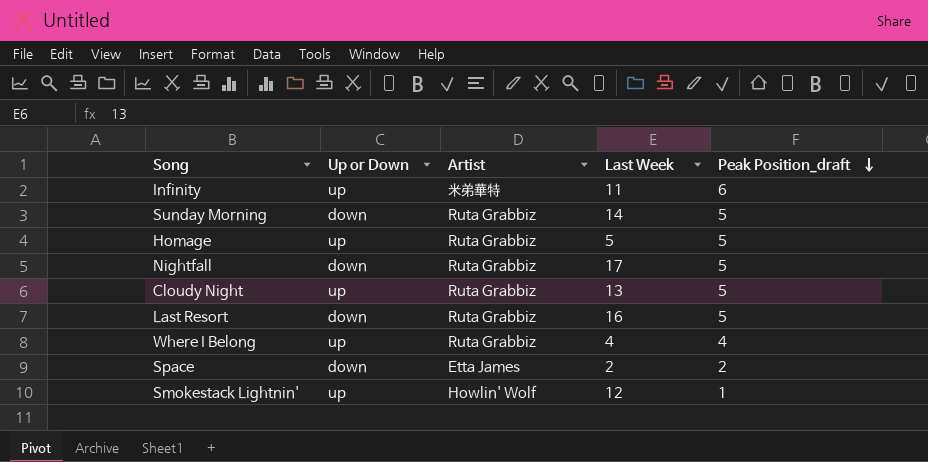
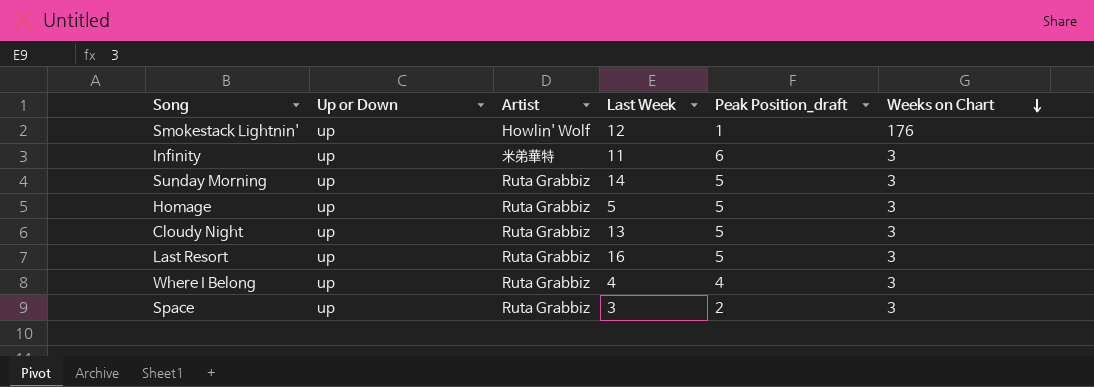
row order: Peak Position_draft descending -> Weeks on Chart descending
column Weeks on Chart | position: none -> 6
row Nightfall: down | Ruta Grabbiz | 17 | 5 -> none
Sunday Morning | Up or Down: down -> up
Last Resort | Up or Down: down -> up
Space | Up or Down: down -> up
Space | Artist: Etta James -> Ruta Grabbiz
Space | Last Week: 2 -> 3

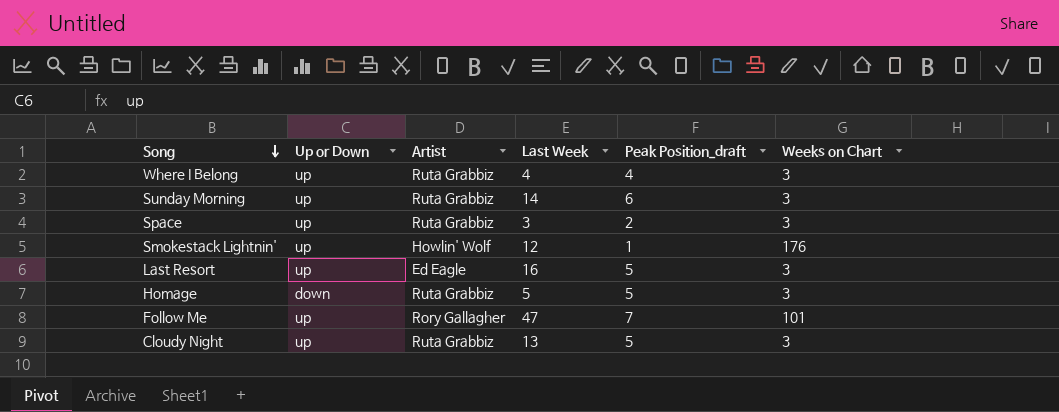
row order: Weeks on Chart descending -> Song descending
row Infinity: up | 米弟華特 | 11 | 6 | 3 -> none
Sunday Morning | Peak Position_draft: 5 -> 6
Last Resort | Artist: Ruta Grabbiz -> Ed Eagle
Homage | Up or Down: up -> down
row Follow Me: none -> up | Rory Gallagher | 47 | 7 | 101

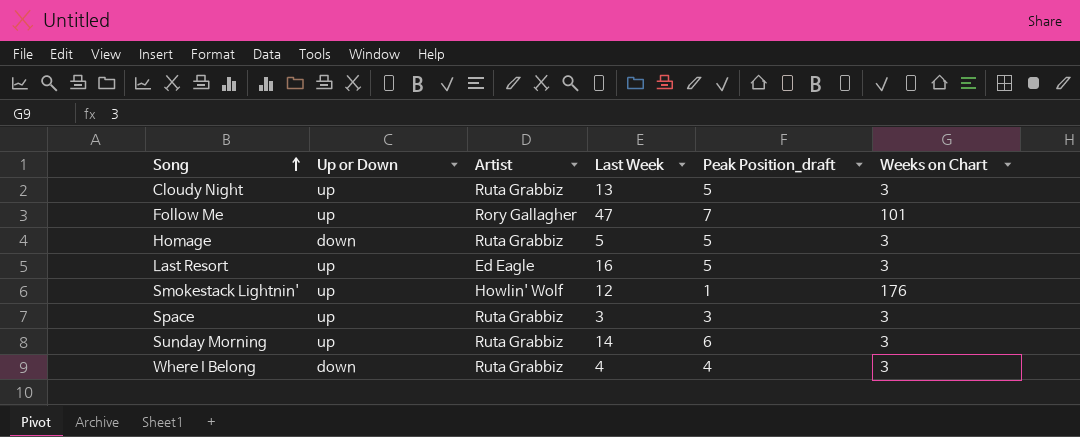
row order: Song descending -> Song ascending
Space | Peak Position_draft: 2 -> 3
Where I Belong | Up or Down: up -> down

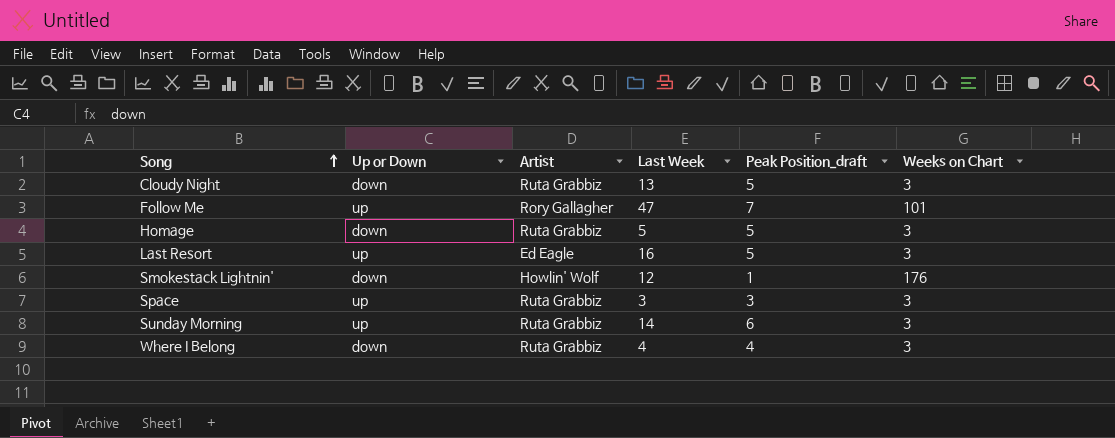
Cloudy Night | Up or Down: up -> down
Smokestack Lightnin' | Up or Down: up -> down

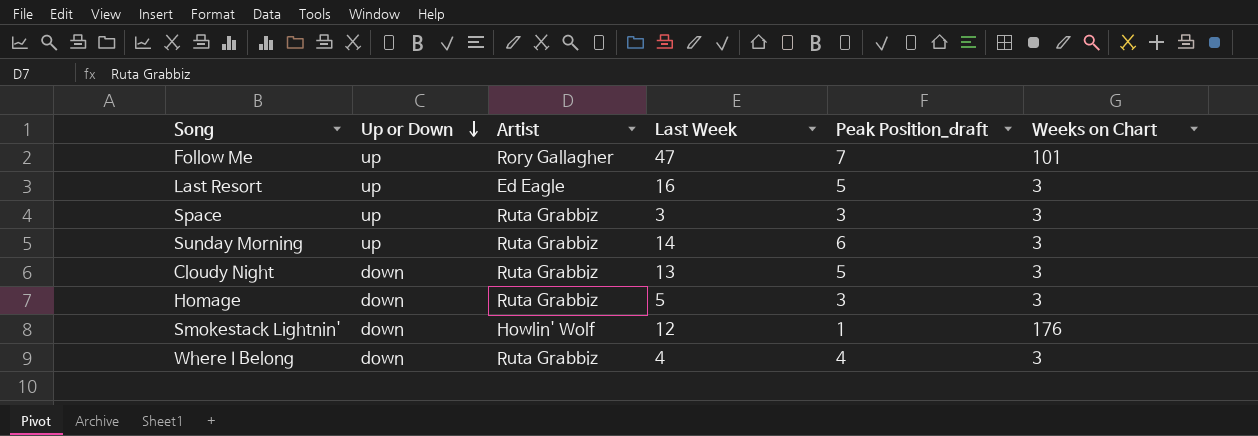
row order: Song ascending -> Up or Down descending
Homage | Peak Position_draft: 5 -> 3

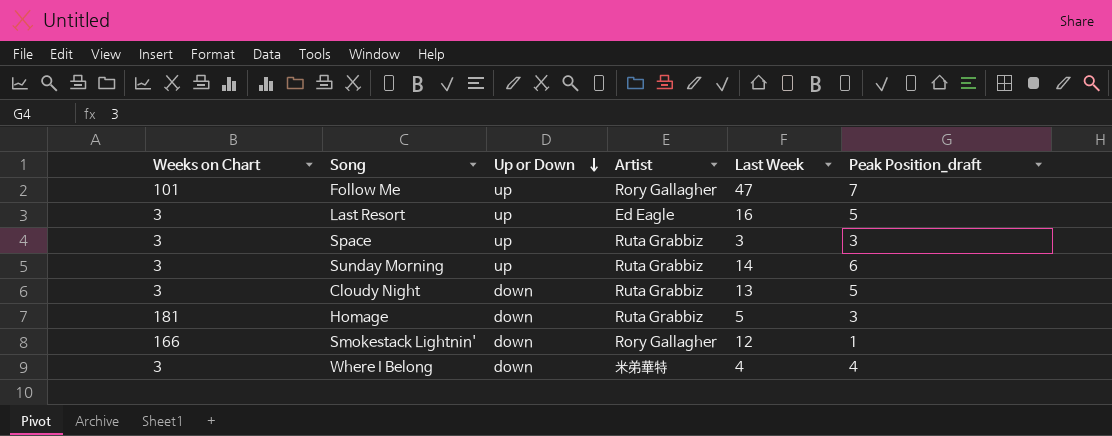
column Weeks on Chart | position: 6 -> 1
Homage | Weeks on Chart: 3 -> 181
Smokestack Lightnin' | Weeks on Chart: 176 -> 166
Smokestack Lightnin' | Artist: Howlin' Wolf -> Rory Gallagher
Where I Belong | Artist: Ruta Grabbiz -> 米弟華特

